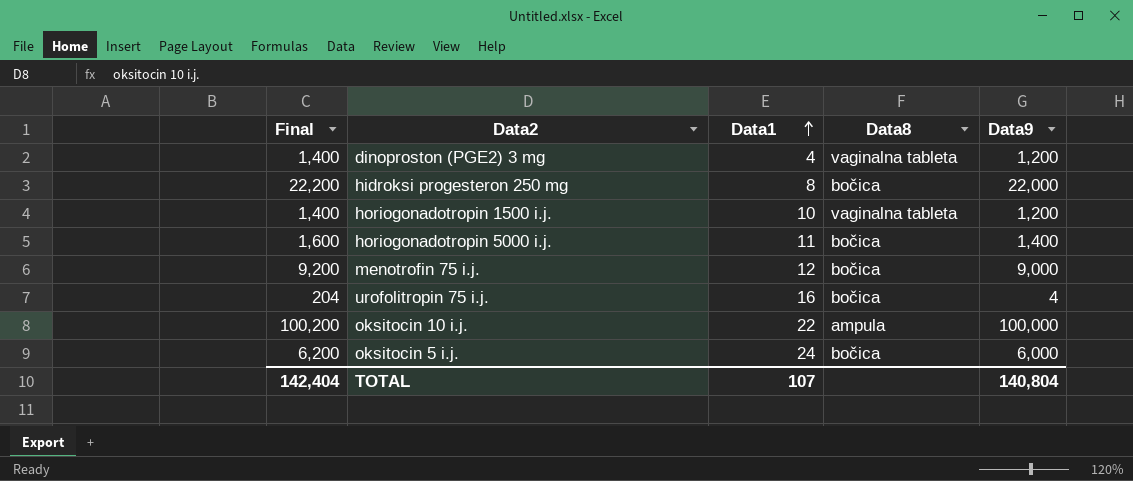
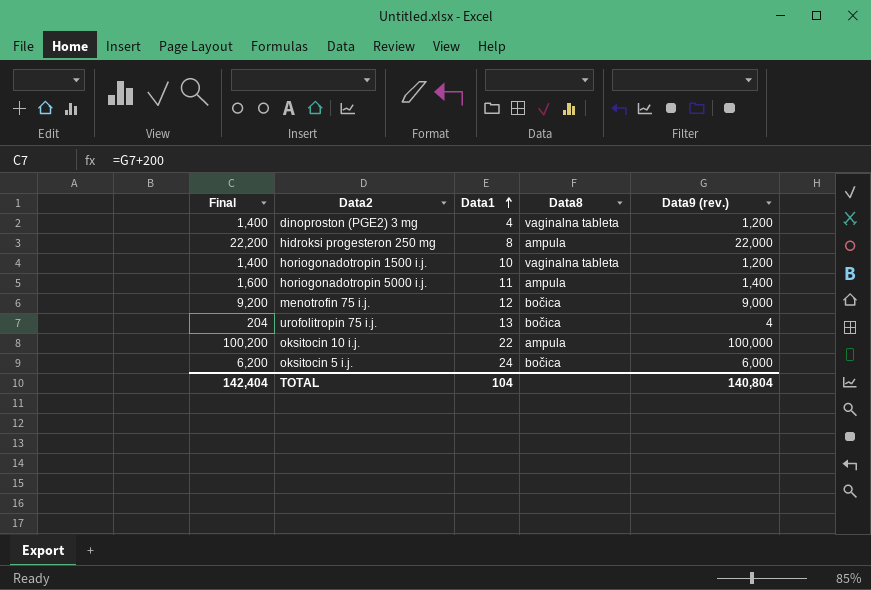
column name: Data9 -> Data9 (rev.)
hidroksi progesteron 250 mg | Data8: bočica -> ampula
horiogonadotropin 5000 i.j. | Data8: bočica -> ampula
urofolitropin 75 i.j. | Data1: 16 -> 13
TOTAL | Data1: 107 -> 104

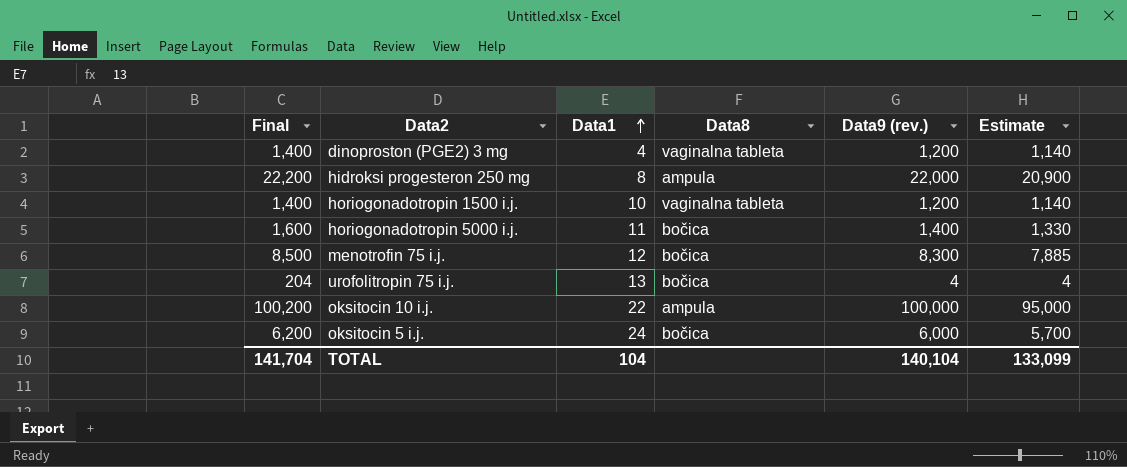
column Estimate | formula: none -> [Data9 (rev.)] * 0.95
horiogonadotropin 5000 i.j. | Data8: ampula -> bočica
menotrofin 75 i.j. | Final: 9,200 -> 8,500
menotrofin 75 i.j. | Data9 (rev.): 9,000 -> 8,300
TOTAL | Final: 142,404 -> 141,704
TOTAL | Data9 (rev.): 140,804 -> 140,104

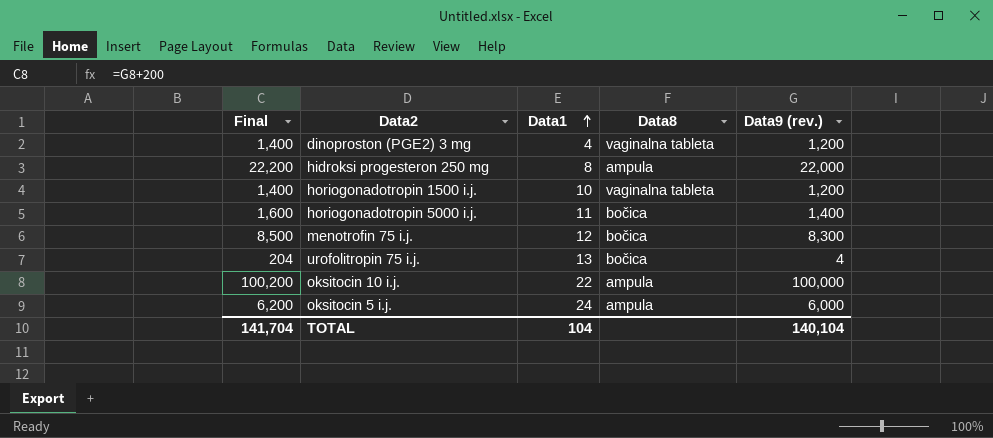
column Estimate | formula: [Data9 (rev.)] * 0.95 -> none
oksitocin 5 i.j. | Data8: bočica -> ampula

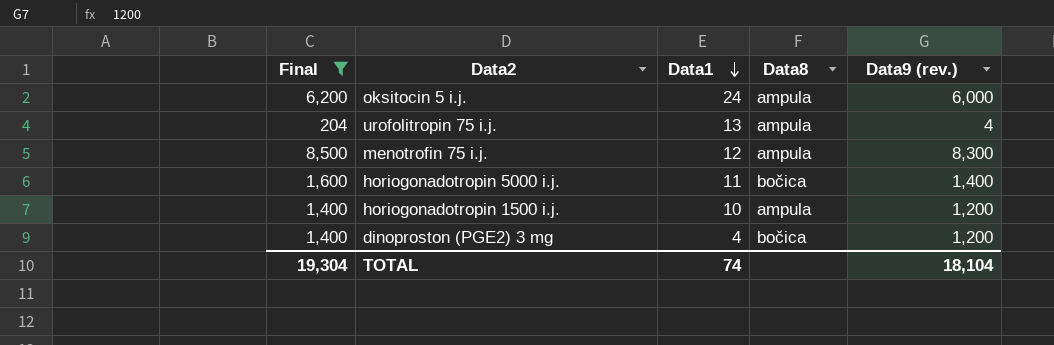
filter: none -> Final <= 8,500
row order: Data1 ascending -> Data1 descending
urofolitropin 75 i.j. | Data8: bočica -> ampula
menotrofin 75 i.j. | Data8: bočica -> ampula
horiogonadotropin 1500 i.j. | Data8: vaginalna tableta -> ampula
dinoproston (PGE2) 3 mg | Data8: vaginalna tableta -> bočica
TOTAL | Final: 141,704 -> 19,304
TOTAL | Data1: 104 -> 74
TOTAL | Data9 (rev.): 140,104 -> 18,104

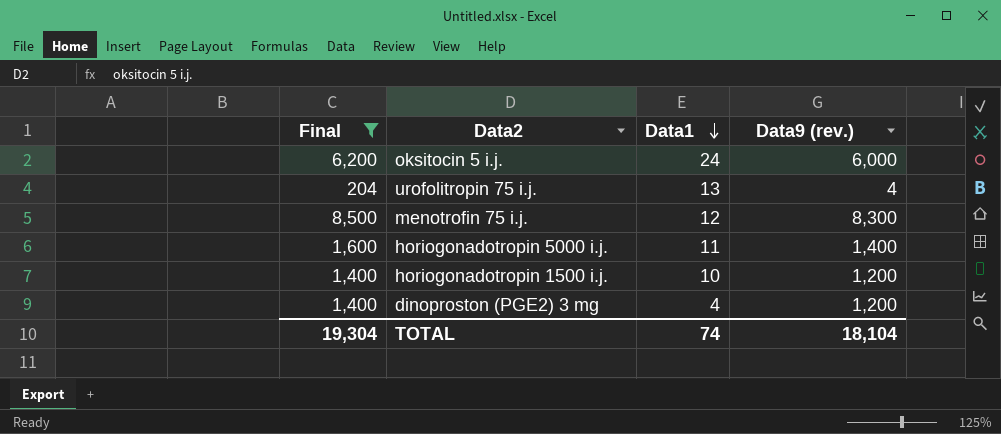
column Data8 | position: 4 -> none

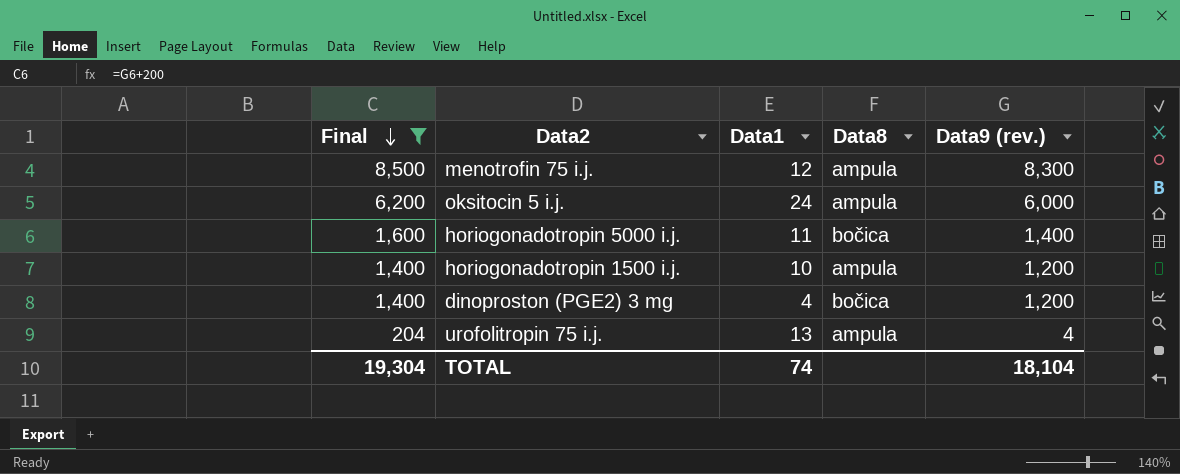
row order: Data1 descending -> Final descending
column Data8 | position: none -> 4

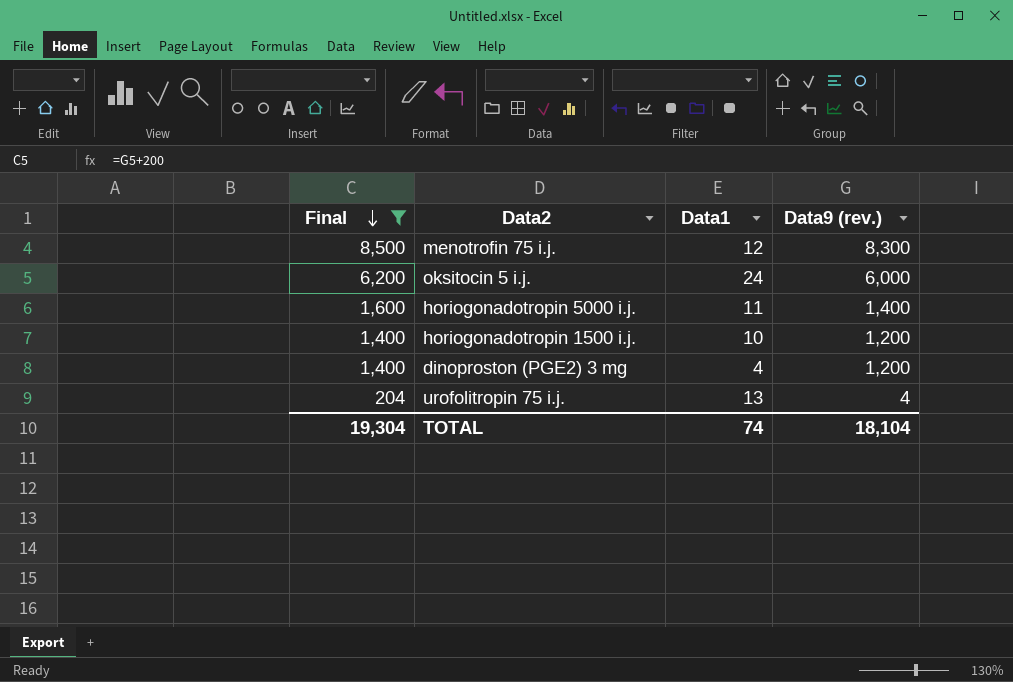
column Data8 | position: 4 -> none

